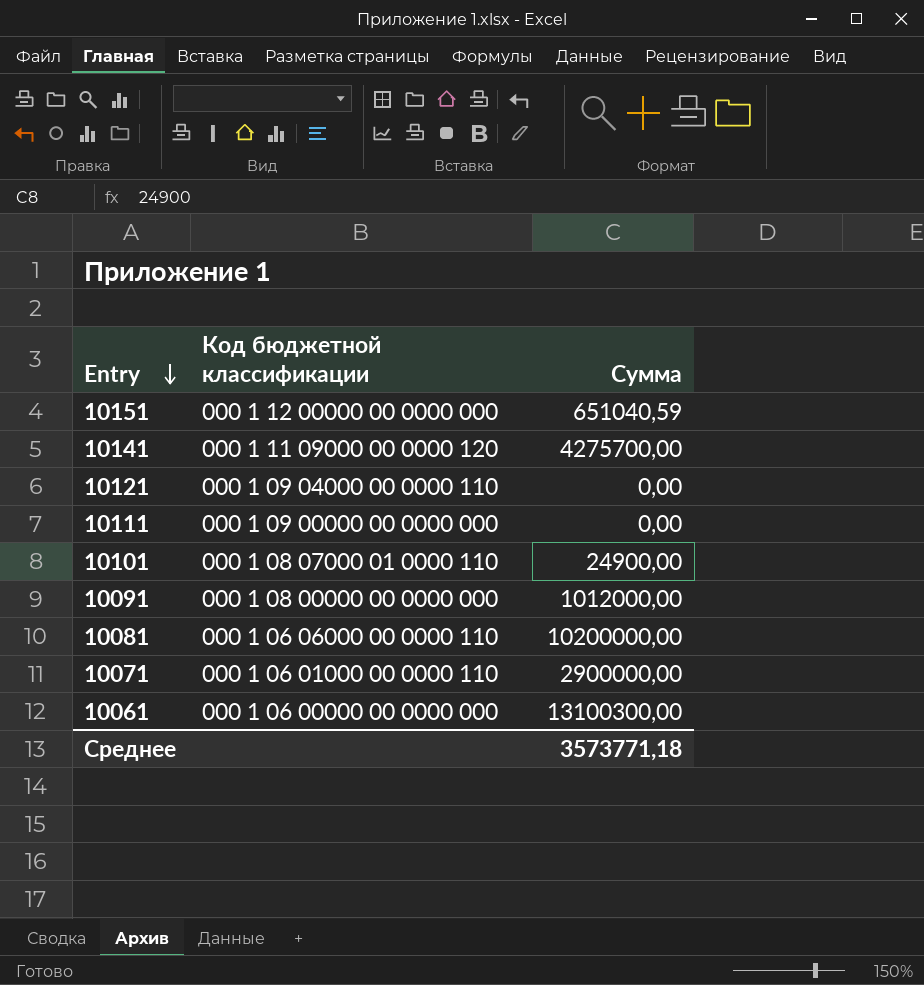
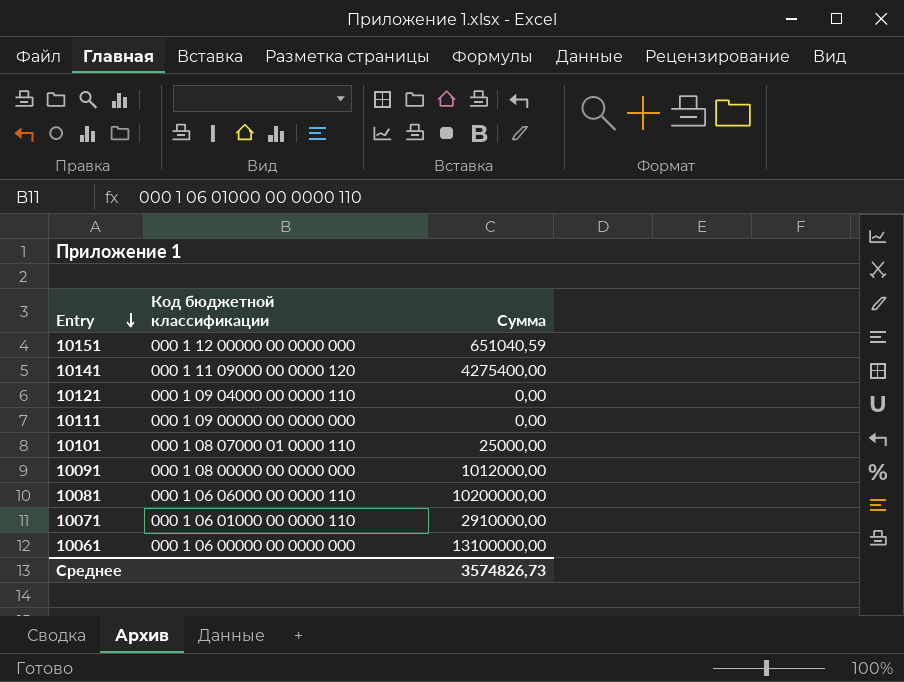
10141 | Сумма: 4275700,00 -> 4275400,00
10101 | Сумма: 24900,00 -> 25000,00
10071 | Сумма: 2900000,00 -> 2910000,00
10061 | Сумма: 13100300,00 -> 13100000,00
Среднее | Сумма: 3573771,18 -> 3574826,73

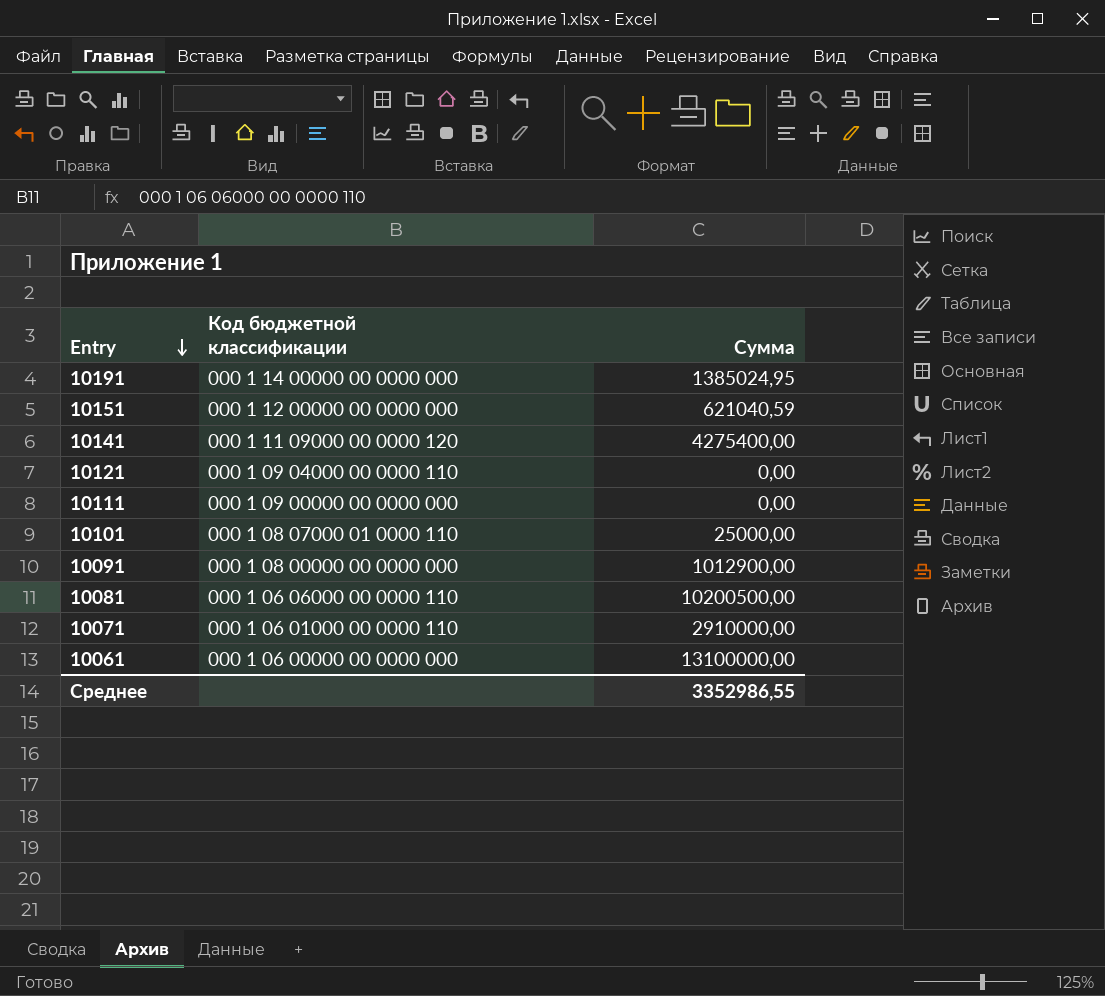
row 10191: none -> 000 1 14 00000 00 0000 000 | 1385024,95
10151 | Сумма: 651040,59 -> 621040,59
10091 | Сумма: 1012000,00 -> 1012900,00
10081 | Сумма: 10200000,00 -> 10200500,00
Среднее | Сумма: 3574826,73 -> 3352986,55

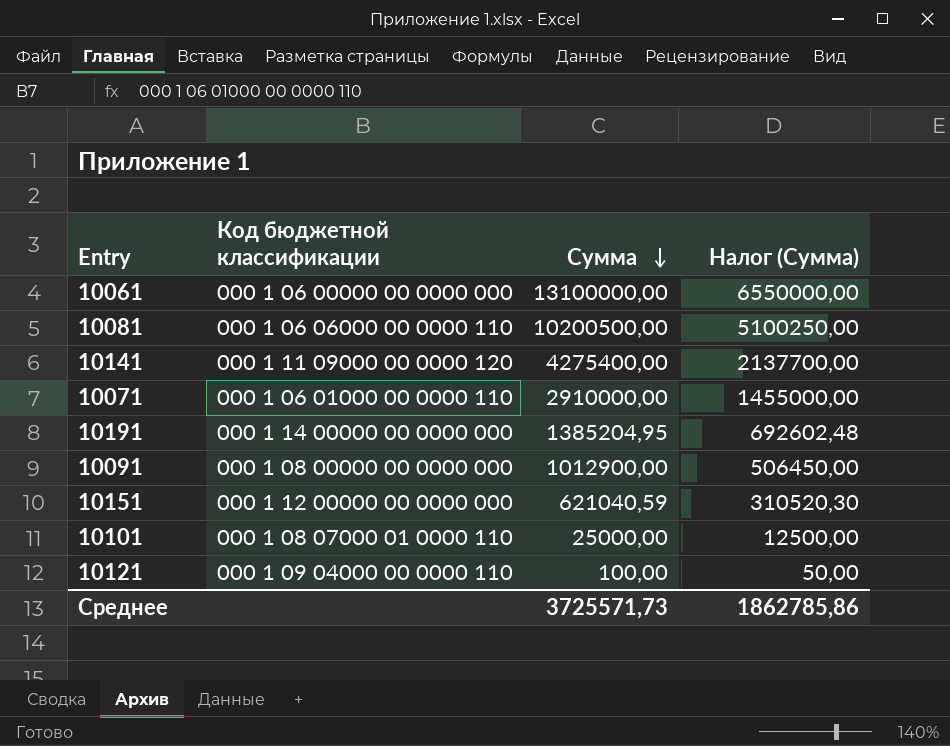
row order: Entry descending -> Сумма descending
column Налог (Сумма) | formula: none -> [Сумма] * 0,5
row 10111: 000 1 09 00000 00 0000 000 | 0,00 -> none
10191 | Сумма: 1385024,95 -> 1385204,95
10121 | Сумма: 0,00 -> 100,00
Среднее | Сумма: 3352986,55 -> 3725571,73

